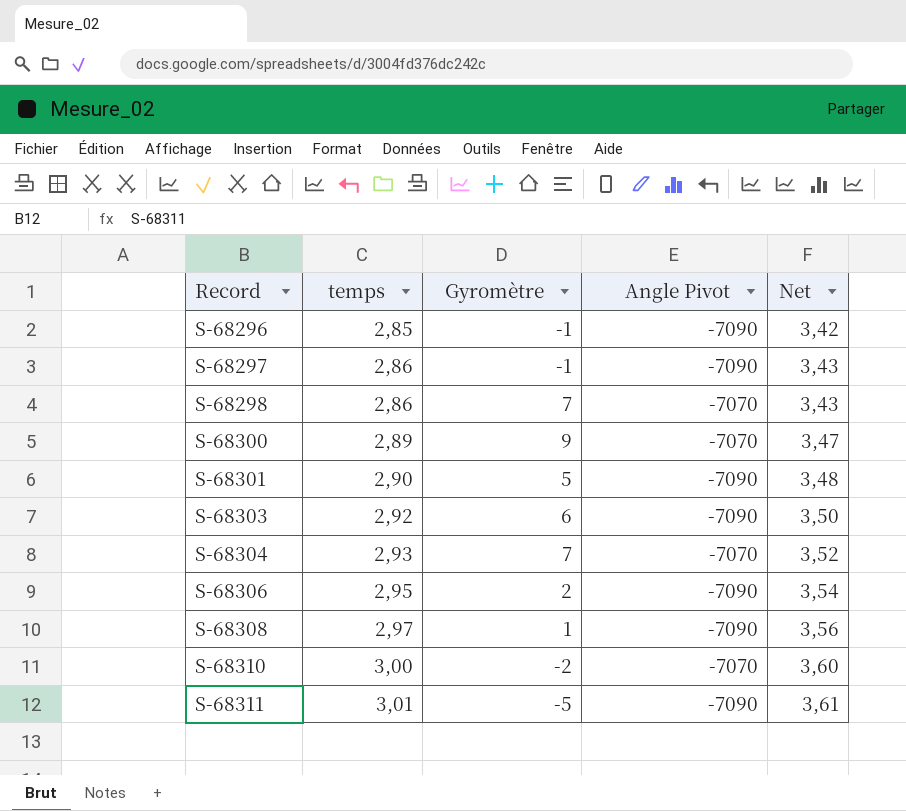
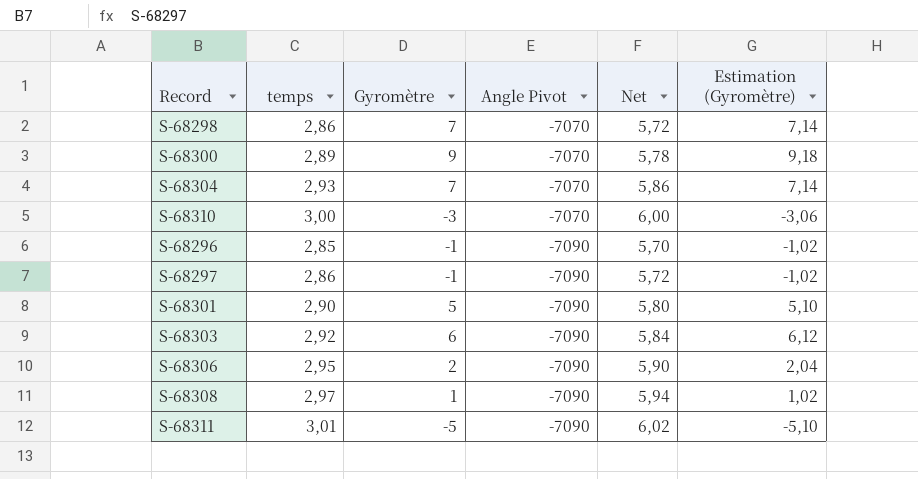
row order: Record ascending -> Angle Pivot descending
column Net | formula: [temps] * 1,2 -> [temps] * 2
column Estimation (Gyromètre) | formula: none -> [Gyromètre] * 1,02
S-68310 | Gyromètre: -2 -> -3

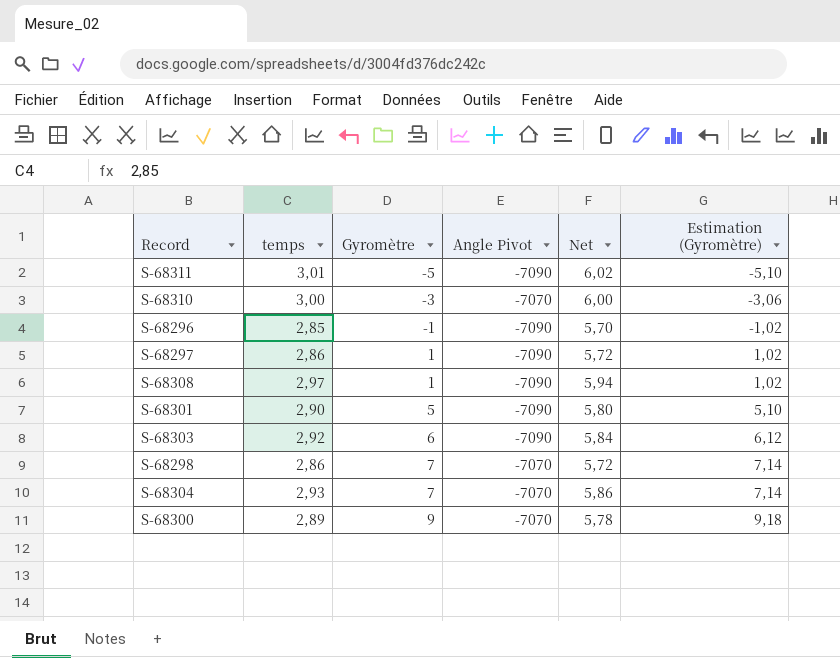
row order: Angle Pivot descending -> Gyromètre ascending
row S-68306: 2,95 | 2 | -7090 | 5,90 | 2,04 -> none
S-68297 | Gyromètre: -1 -> 1
S-68297 | Estimation (Gyromètre): -1,02 -> 1,02

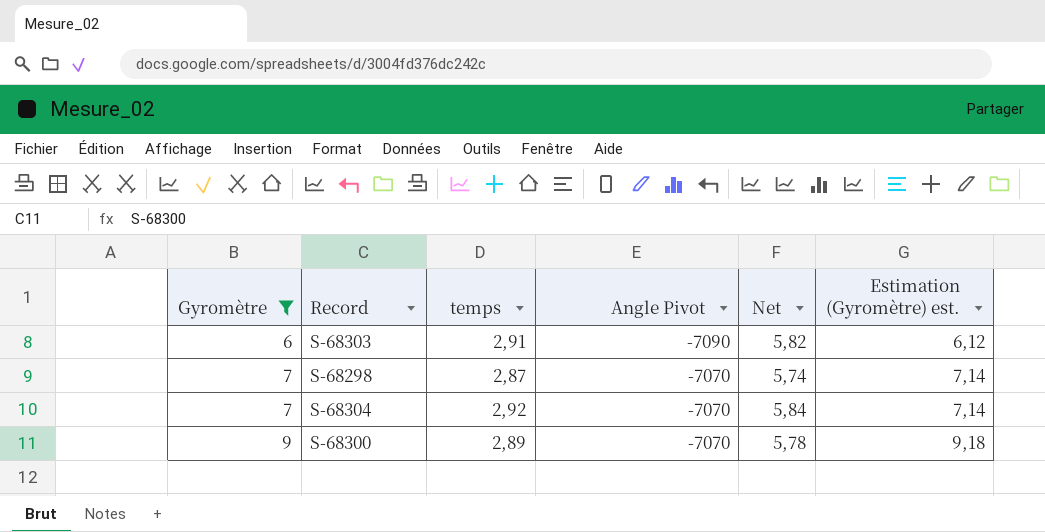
filter: none -> Gyromètre >= 6
column Gyromètre | position: 3 -> 1
column name: Estimation (Gyromètre) -> Estimation (Gyromètre) est.
S-68303 | temps: 2,92 -> 2,91
S-68303 | Net: 5,84 -> 5,82
S-68298 | temps: 2,86 -> 2,87
S-68298 | Net: 5,72 -> 5,74
S-68304 | temps: 2,93 -> 2,92
S-68304 | Net: 5,86 -> 5,84

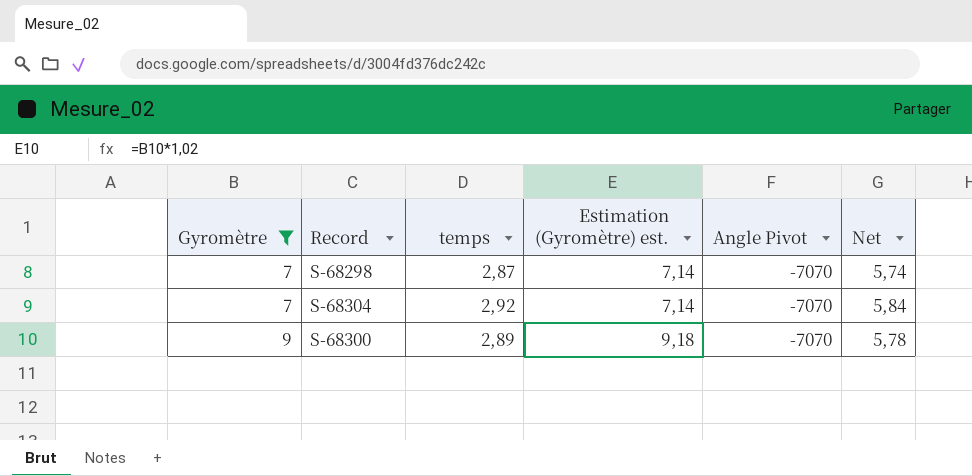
column Estimation (Gyromètre) est. | position: 6 -> 4
row S-68303: 6 | 2,91 | -7090 | 5,82 | 6,12 -> none

